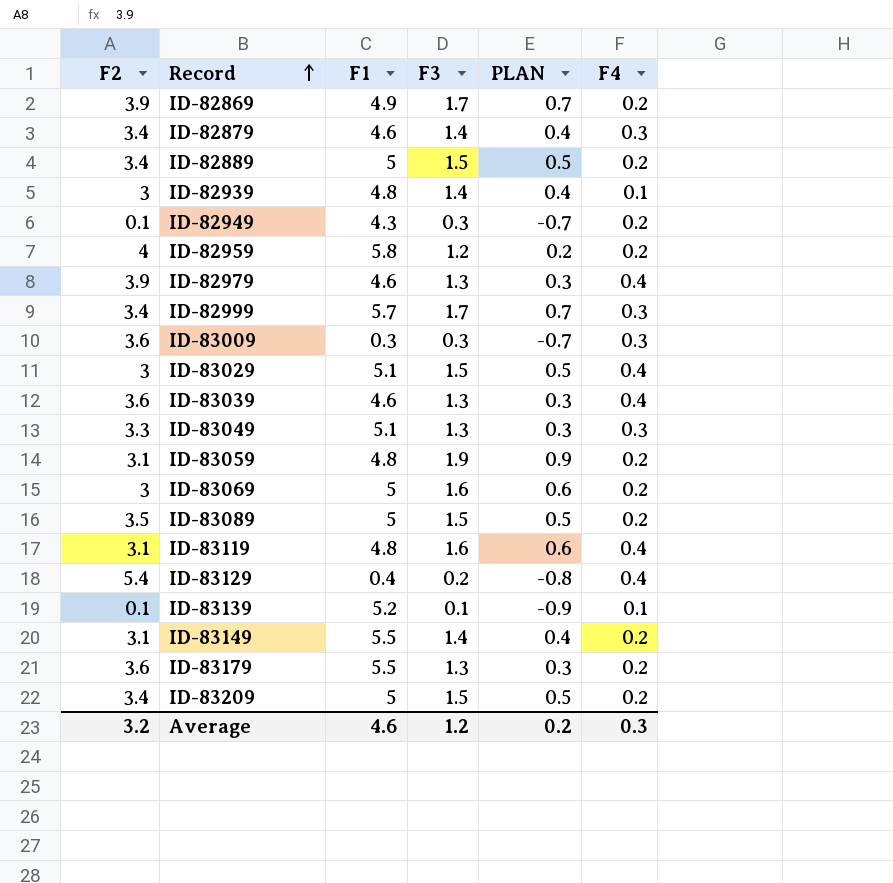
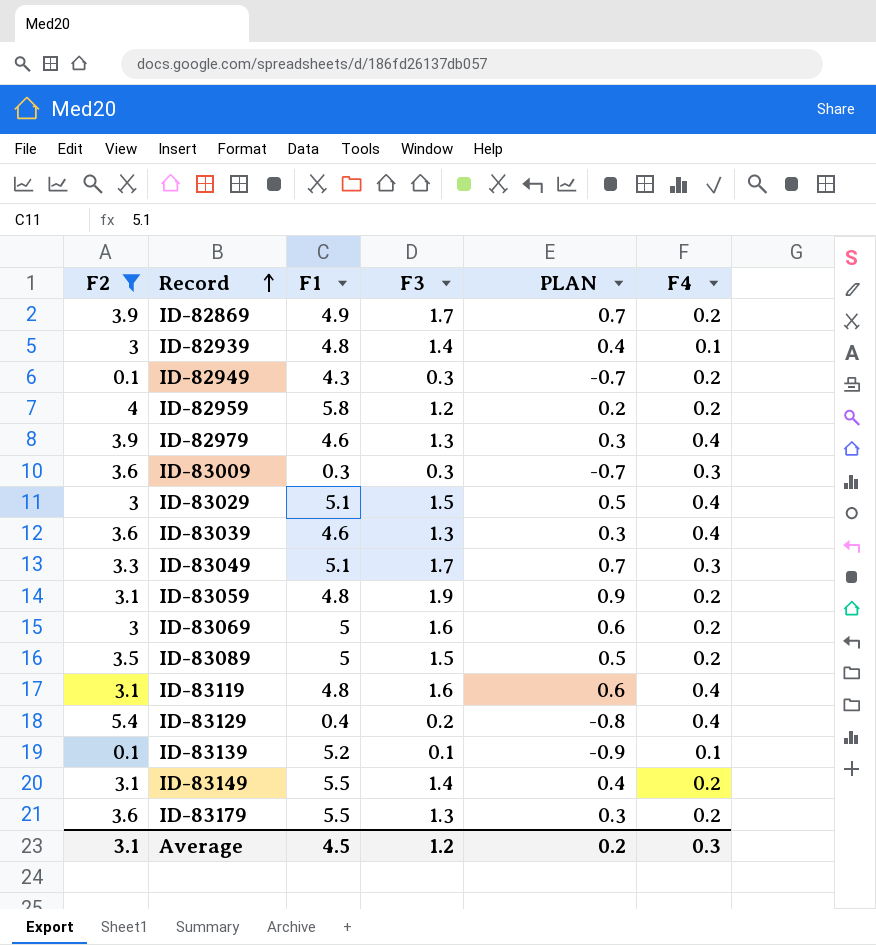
filter: none -> F2 != 3.4
ID-83049 | F3: 1.3 -> 1.7
ID-83049 | PLAN: 0.3 -> 0.7
Average | F2: 3.2 -> 3.1
Average | F1: 4.6 -> 4.5

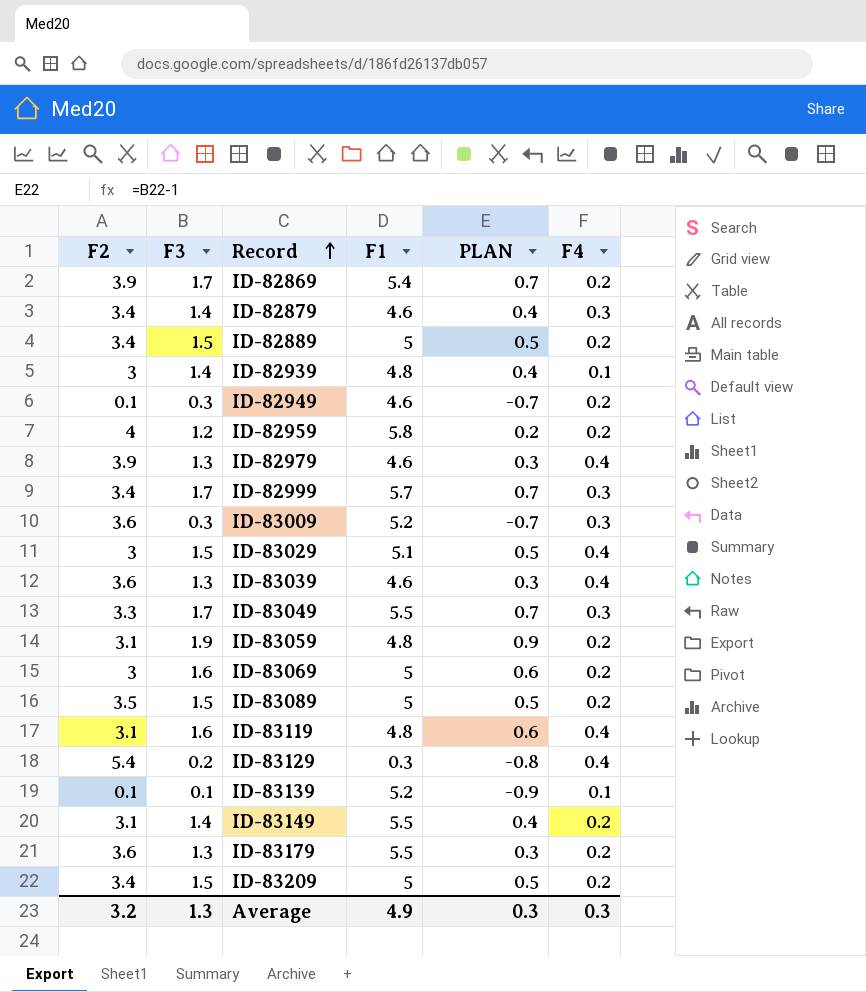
filter: F2 != 3.4 -> none
column F3 | position: 4 -> 2
ID-82869 | F1: 4.9 -> 5.4
ID-82949 | F1: 4.3 -> 4.6
ID-83009 | F1: 0.3 -> 5.2
ID-83049 | F1: 5.1 -> 5.5
ID-83129 | F1: 0.4 -> 0.3
Average | F2: 3.1 -> 3.2
Average | F3: 1.2 -> 1.3
Average | F1: 4.5 -> 4.9
Average | PLAN: 0.2 -> 0.3

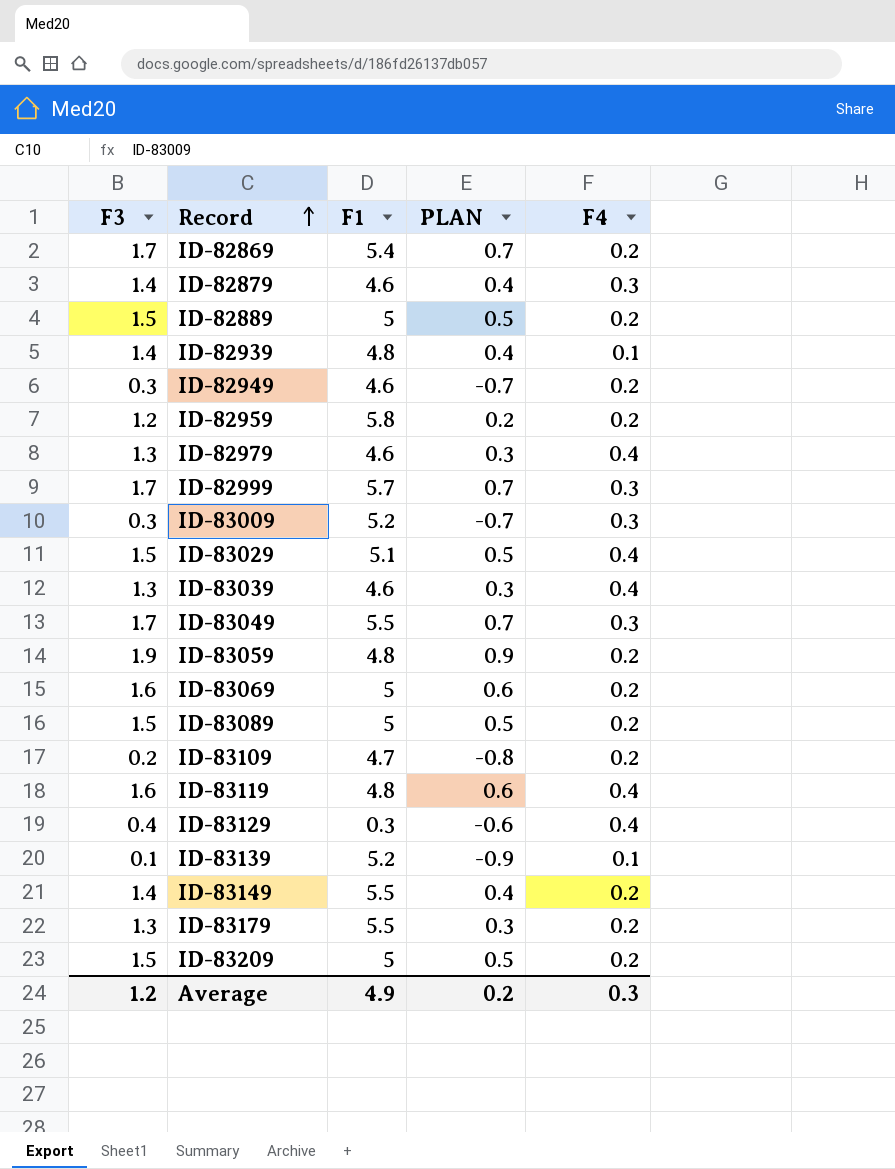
column F2 | position: 1 -> none
row ID-83109: none -> 0.2 | 4.7 | -0.8 | 0.2
ID-83129 | F3: 0.2 -> 0.4
ID-83129 | PLAN: -0.8 -> -0.6
Average | F3: 1.3 -> 1.2
Average | PLAN: 0.3 -> 0.2

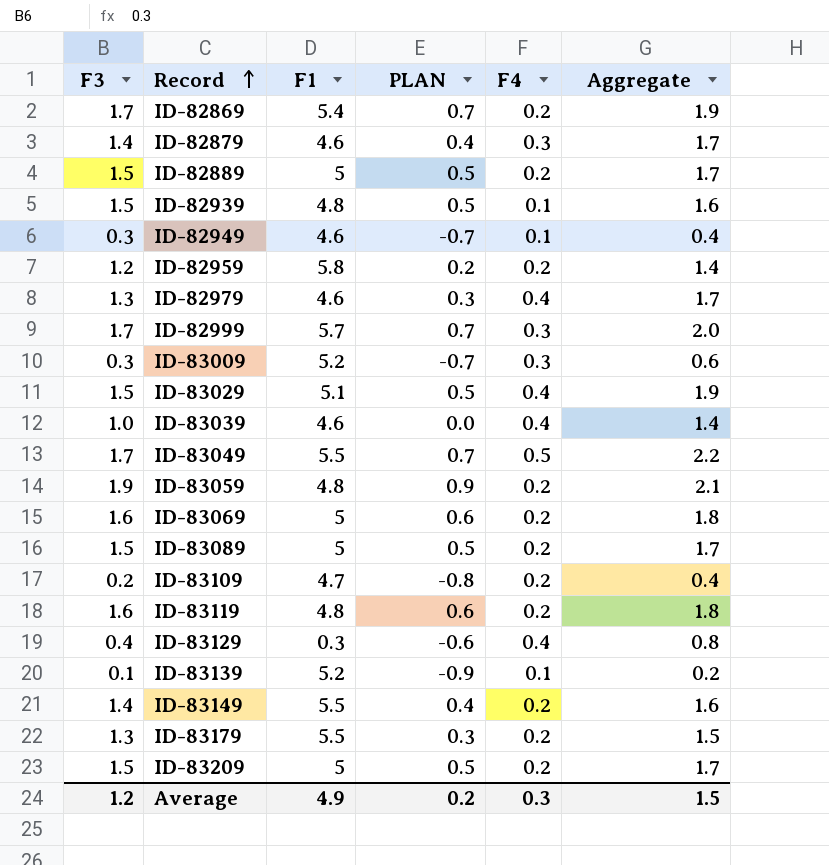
column Aggregate | formula: none -> [F3] + [F4]
ID-82939 | F3: 1.4 -> 1.5
ID-82939 | PLAN: 0.4 -> 0.5
ID-82949 | F4: 0.2 -> 0.1
ID-83039 | F3: 1.3 -> 1.0
ID-83039 | PLAN: 0.3 -> 0.0
ID-83049 | F4: 0.3 -> 0.5
ID-83119 | F4: 0.4 -> 0.2

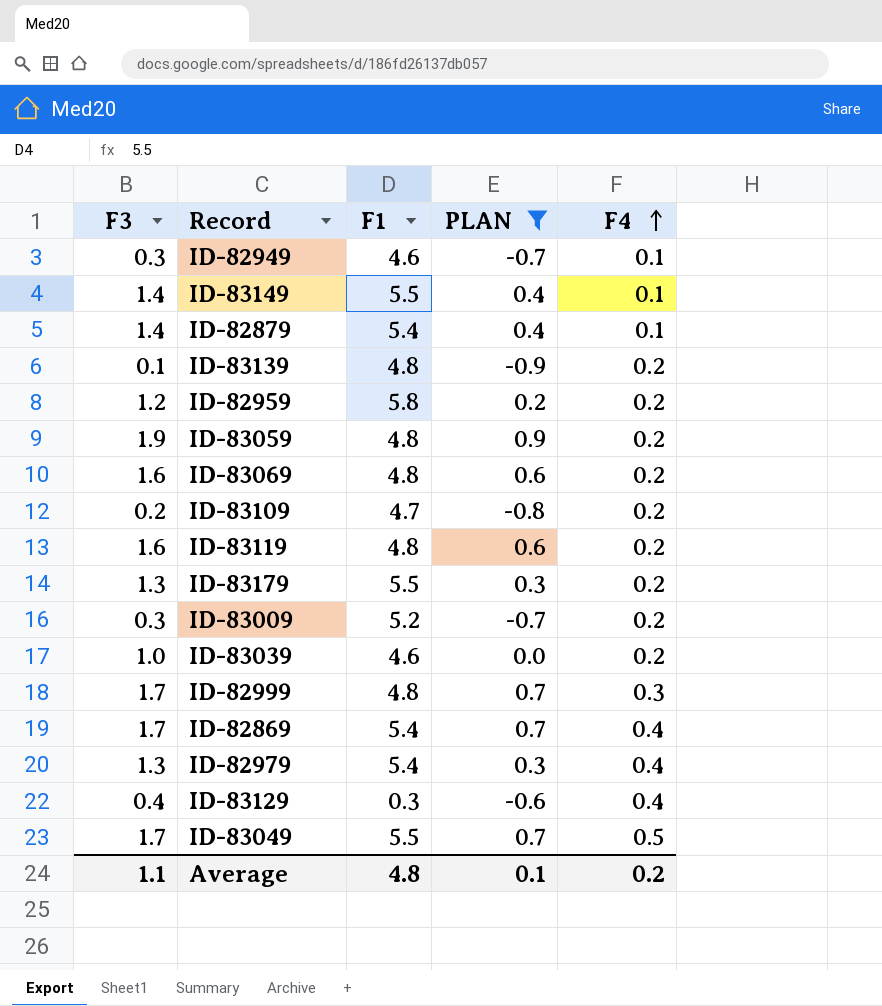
filter: none -> PLAN != 0.5
row order: Record ascending -> F4 ascending
column Aggregate | formula: [F3] + [F4] -> none
ID-83149 | F4: 0.2 -> 0.1
ID-82879 | F1: 4.6 -> 5.4
ID-82879 | F4: 0.3 -> 0.1
ID-83139 | F1: 5.2 -> 4.8
ID-83139 | F4: 0.1 -> 0.2
ID-83069 | F1: 5 -> 4.8
ID-83009 | F4: 0.3 -> 0.2
ID-83039 | F4: 0.4 -> 0.2
ID-82999 | F1: 5.7 -> 4.8
ID-82869 | F4: 0.2 -> 0.4
ID-82979 | F1: 4.6 -> 5.4
Average | F3: 1.2 -> 1.1
Average | F1: 4.9 -> 4.8
Average | PLAN: 0.2 -> 0.1
Average | F4: 0.3 -> 0.2

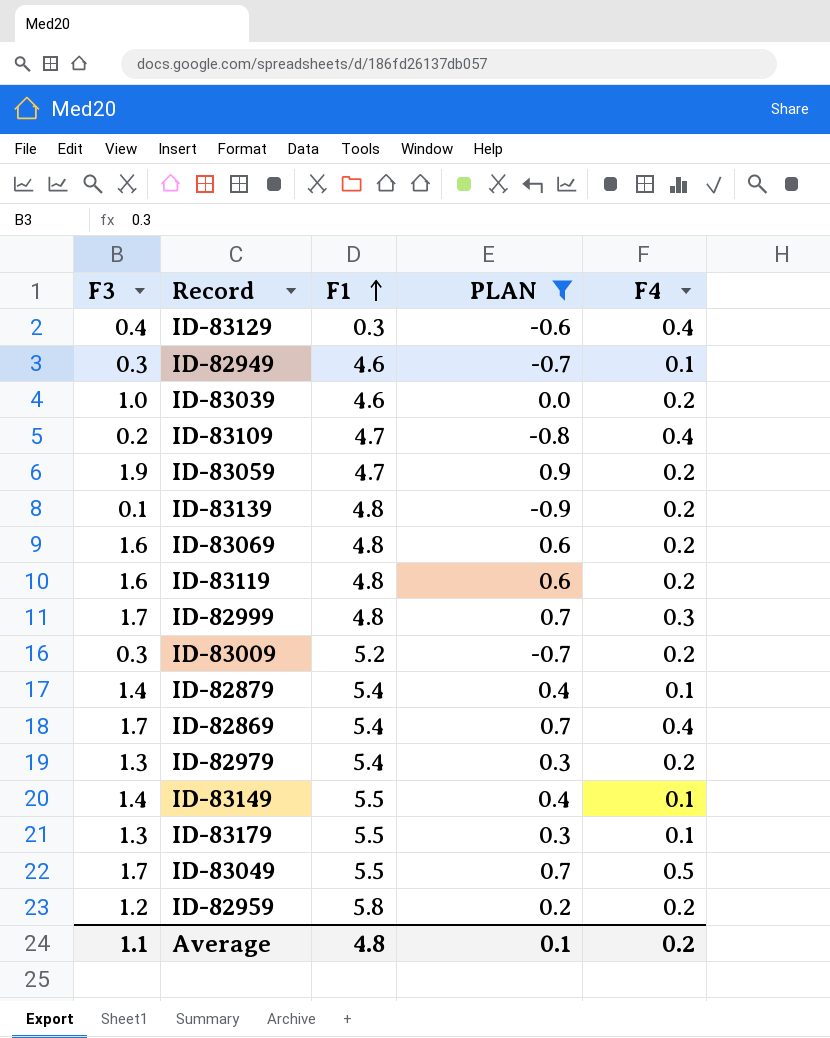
row order: F4 ascending -> F1 ascending
ID-83109 | F4: 0.2 -> 0.4
ID-83059 | F1: 4.8 -> 4.7
ID-82979 | F4: 0.4 -> 0.2
ID-83179 | F4: 0.2 -> 0.1

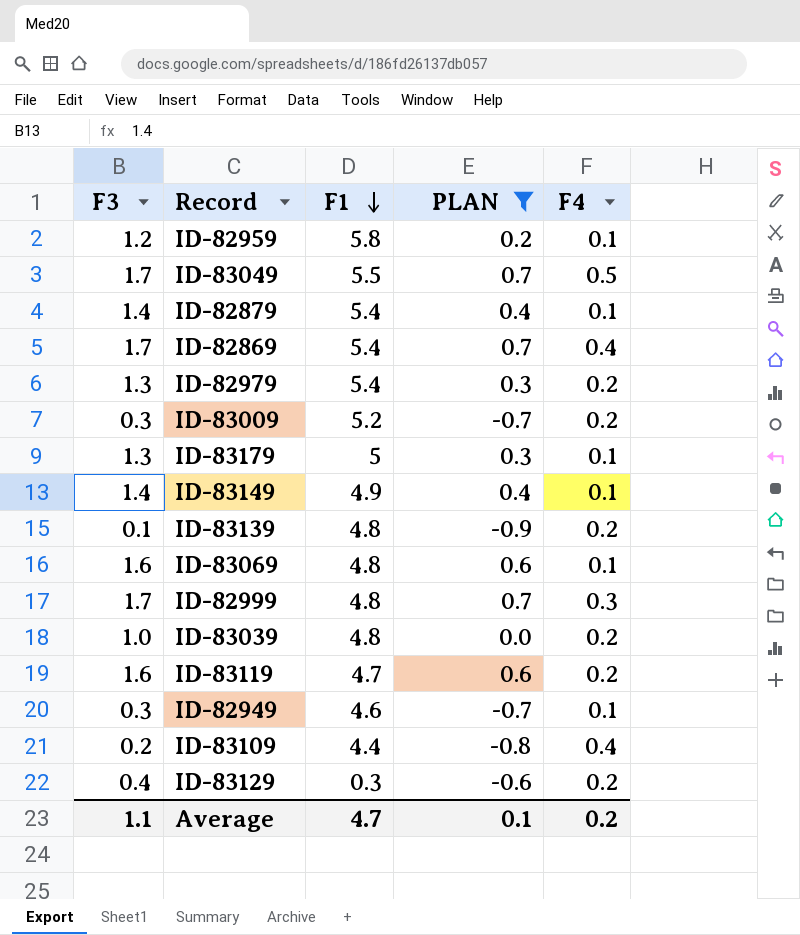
row order: F1 ascending -> F1 descending
row ID-83059: 1.9 | 4.7 | 0.9 | 0.2 -> none
ID-82959 | F4: 0.2 -> 0.1
ID-83179 | F1: 5.5 -> 5
ID-83149 | F1: 5.5 -> 4.9
ID-83069 | F4: 0.2 -> 0.1
ID-83039 | F1: 4.6 -> 4.8
ID-83119 | F1: 4.8 -> 4.7
ID-83109 | F1: 4.7 -> 4.4
ID-83129 | F4: 0.4 -> 0.2
Average | F1: 4.8 -> 4.7

